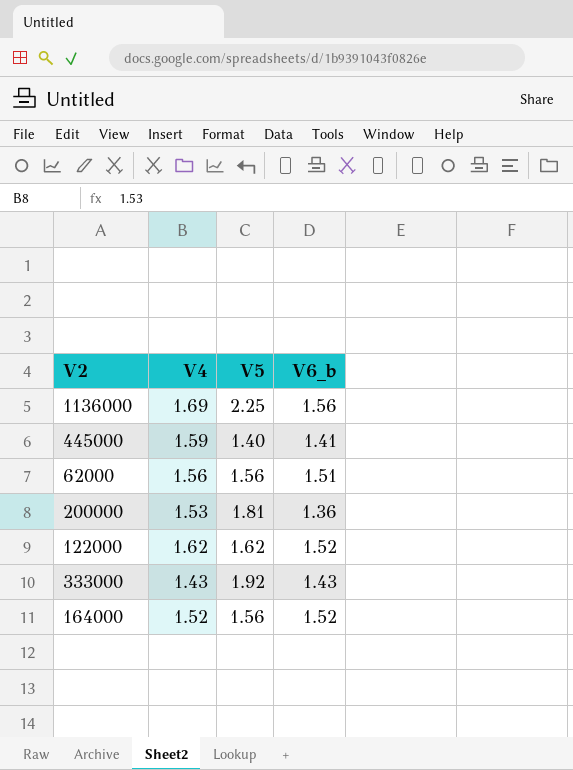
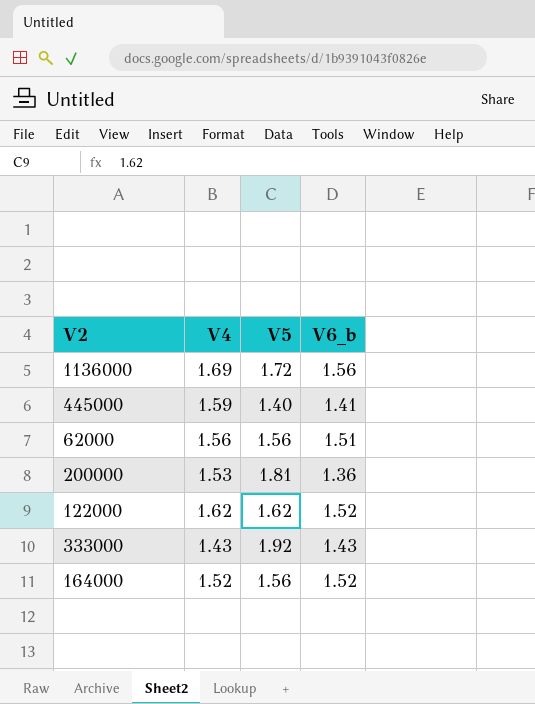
1136000 | V5: 2.25 -> 1.72

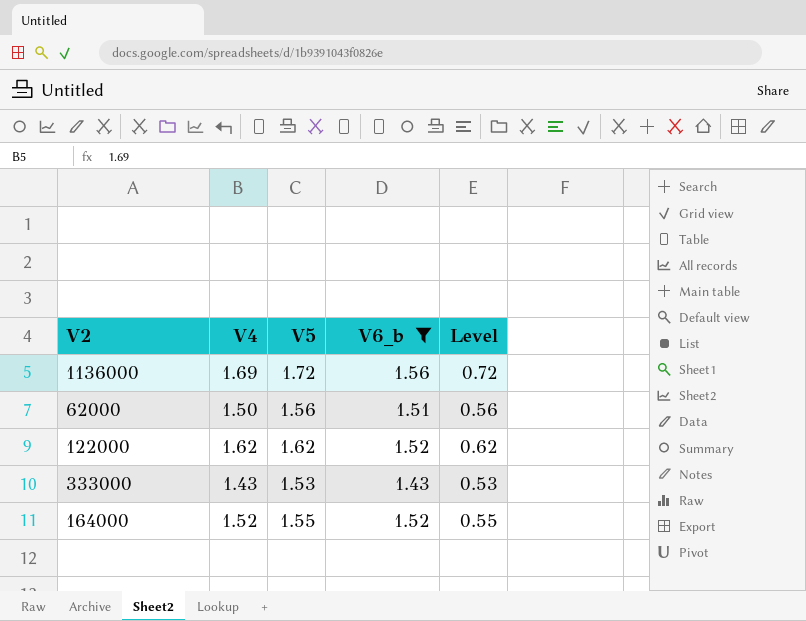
filter: none -> V6_b >= 1.43
column Level | formula: none -> [V5] - 1
62000 | V4: 1.56 -> 1.50
333000 | V5: 1.92 -> 1.53
164000 | V5: 1.56 -> 1.55

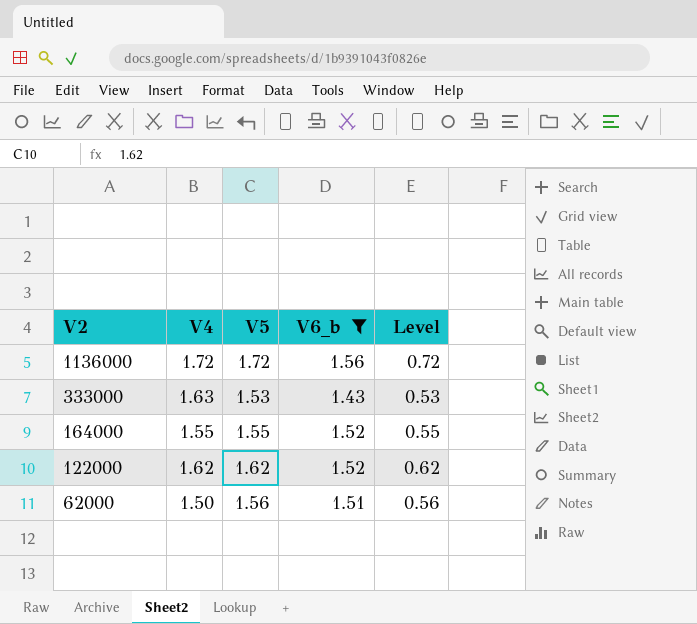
row order: none -> V2 descending
1136000 | V4: 1.69 -> 1.72
333000 | V4: 1.43 -> 1.63
164000 | V4: 1.52 -> 1.55

